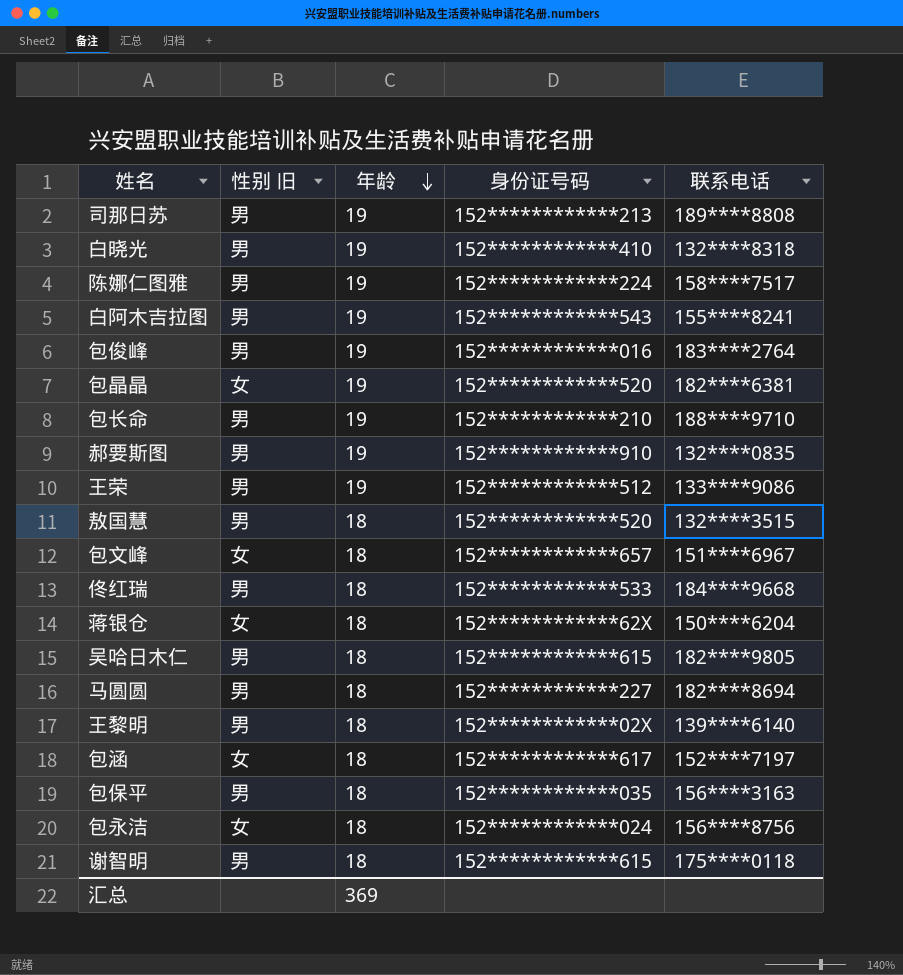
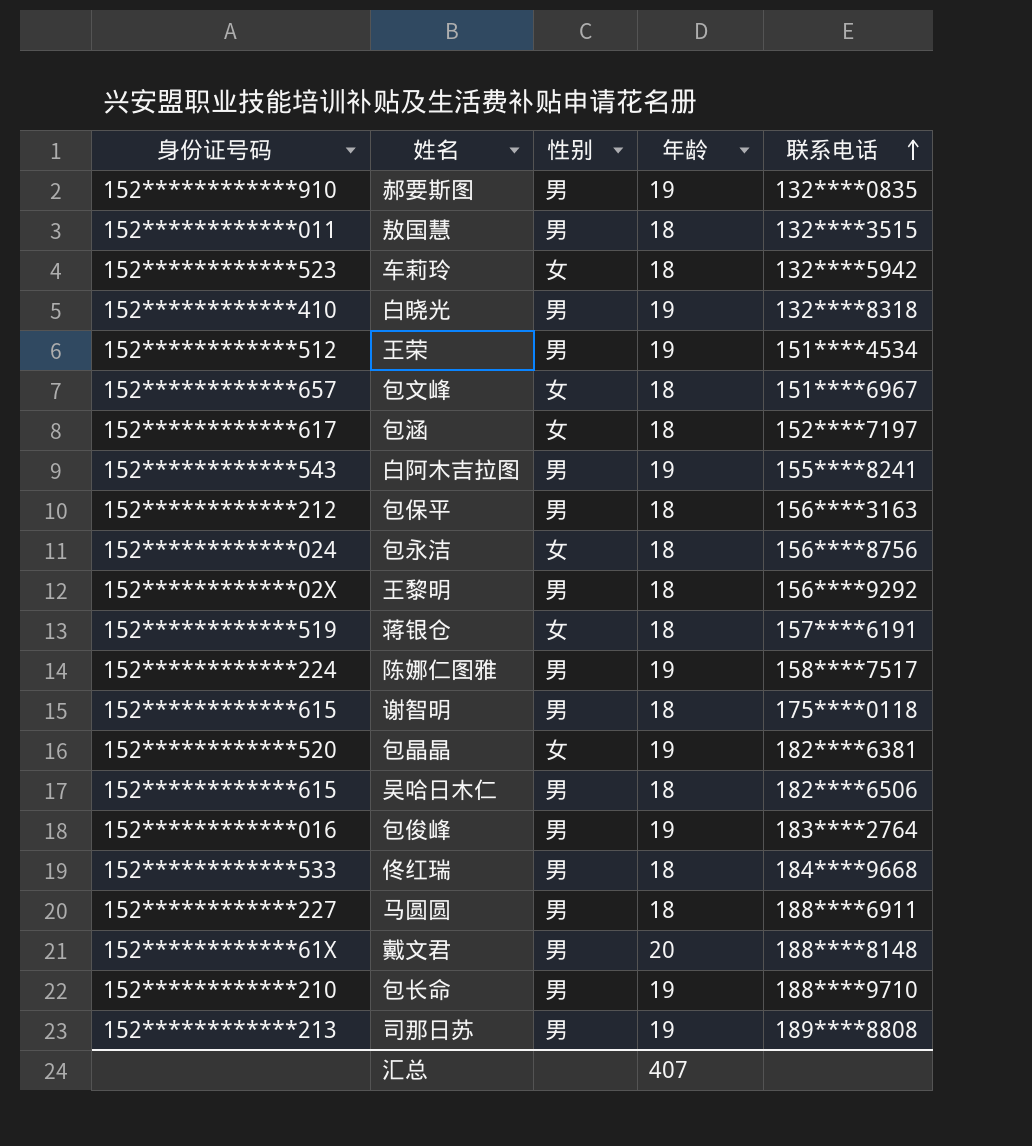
row order: 年龄 descending -> 联系电话 ascending
column 身份证号码 | position: 4 -> 1
column name: 性别 旧 -> 性别
敖国慧 | 身份证号码: 152************520 -> 152************011
row 车莉玲: none -> 152************523 | 女 | 18 | 132****5942
王荣 | 联系电话: 133****9086 -> 151****4534
包保平 | 身份证号码: 152************035 -> 152************212
王黎明 | 联系电话: 139****6140 -> 156****9292
蒋银仓 | 身份证号码: 152************62X -> 152************519
蒋银仓 | 联系电话: 150****6204 -> 157****6191
吴哈日木仁 | 联系电话: 182****9805 -> 182****6506
马圆圆 | 联系电话: 182****8694 -> 188****6911
row 戴文君: none -> 152************61X | 男 | 20 | 188****8148
汇总 | 年龄: 369 -> 407

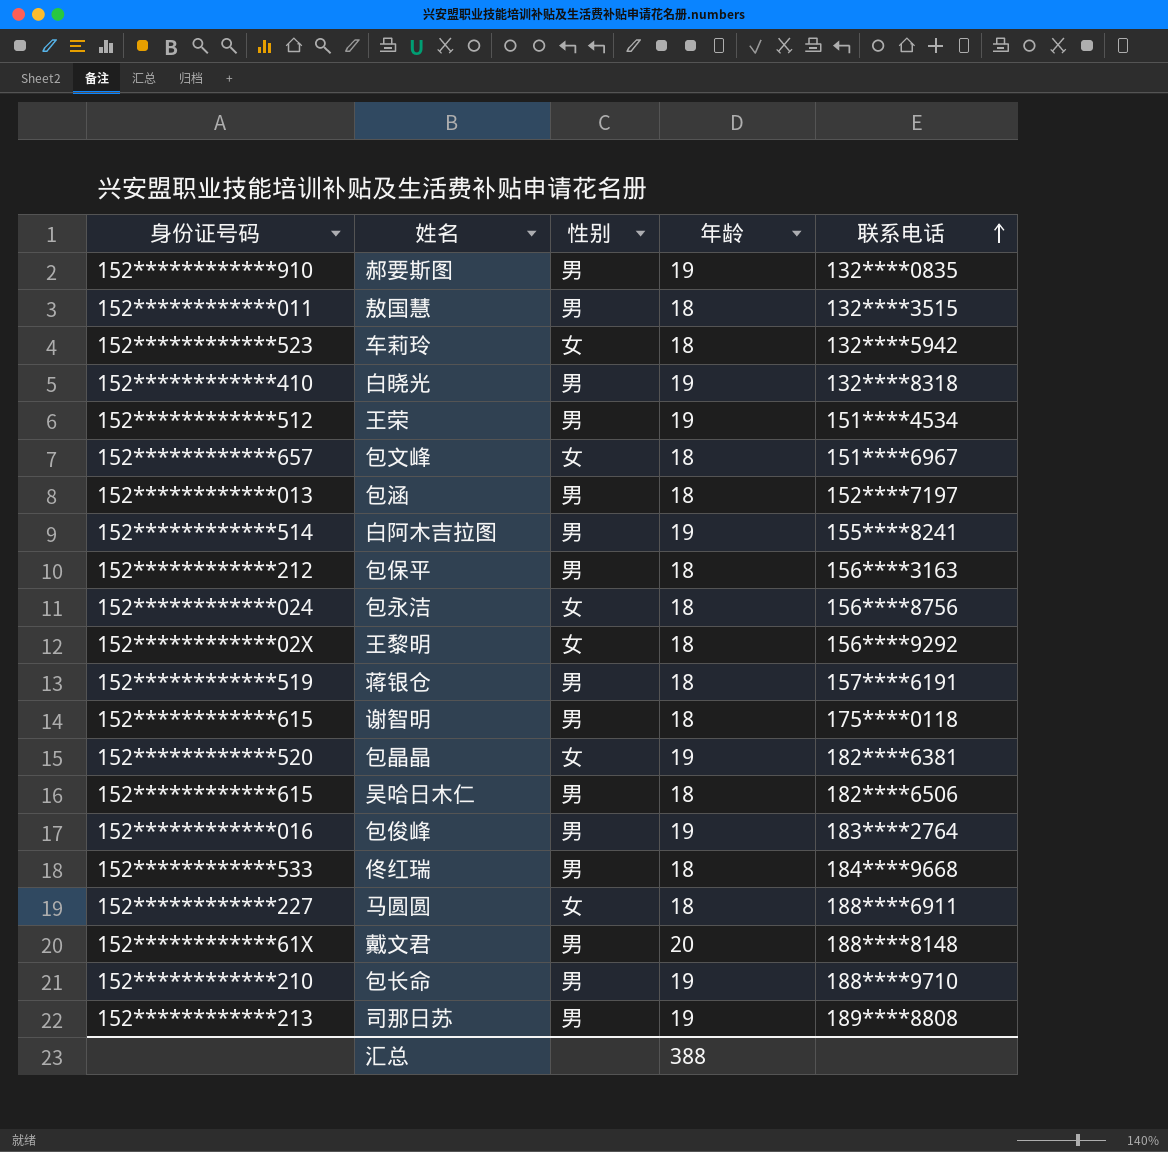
row 陈娜仁图雅: 152************224 | 男 | 19 | 158****7517 -> none
包涵 | 身份证号码: 152************617 -> 152************013
包涵 | 性别: 女 -> 男
白阿木吉拉图 | 身份证号码: 152************543 -> 152************514
王黎明 | 性别: 男 -> 女
蒋银仓 | 性别: 女 -> 男
马圆圆 | 性别: 男 -> 女
汇总 | 年龄: 407 -> 388

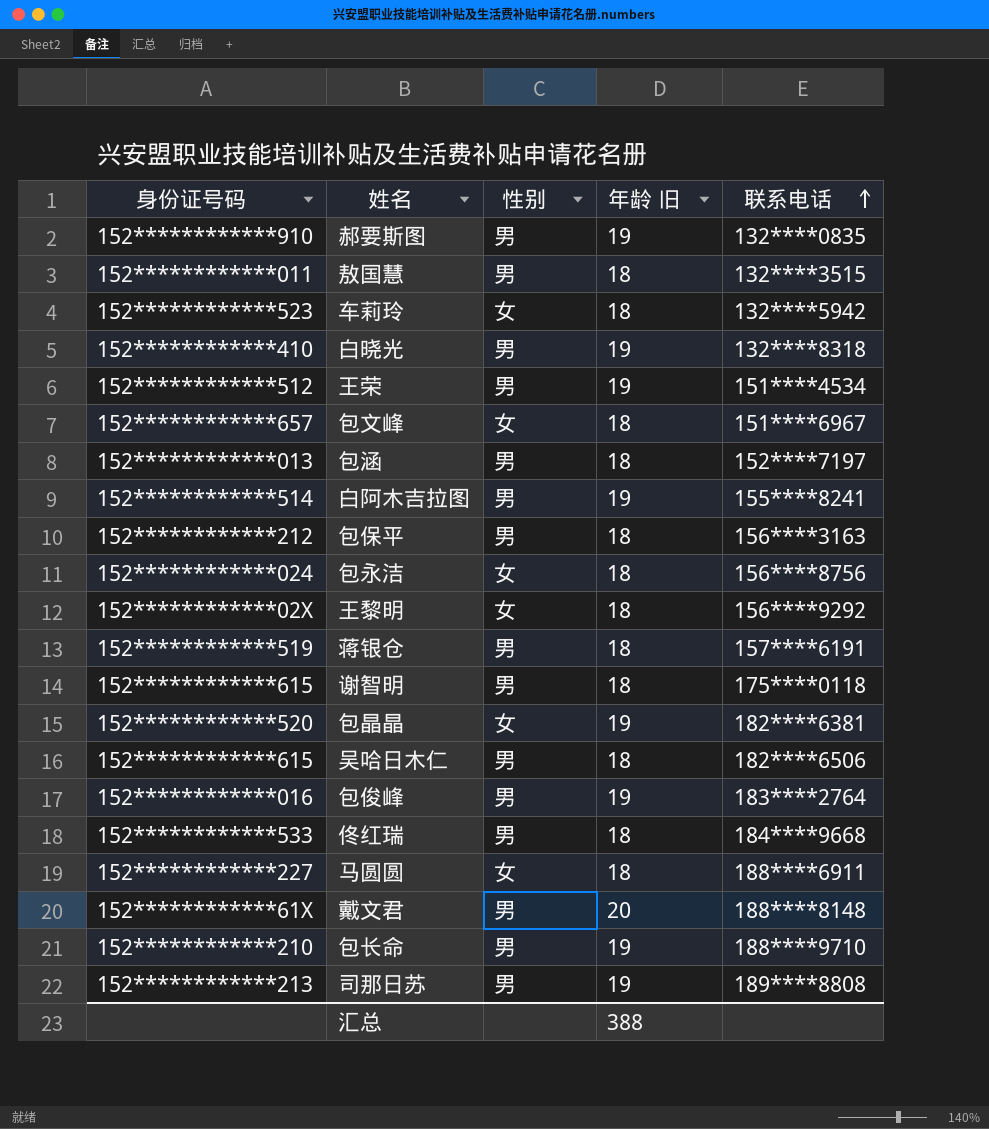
column name: 年龄 -> 年龄 旧

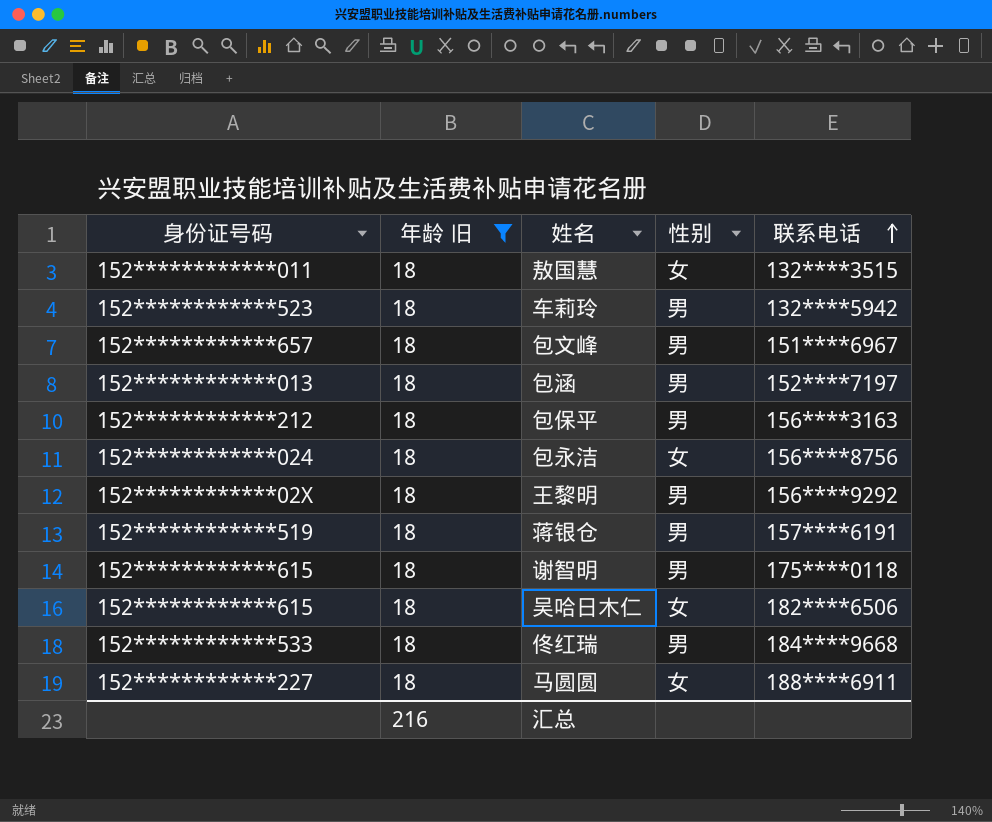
filter: none -> 年龄 旧 = 18
column 年龄 旧 | position: 4 -> 2
敖国慧 | 性别: 男 -> 女
车莉玲 | 性别: 女 -> 男
包文峰 | 性别: 女 -> 男
王黎明 | 性别: 女 -> 男
吴哈日木仁 | 性别: 男 -> 女
汇总 | 年龄 旧: 388 -> 216

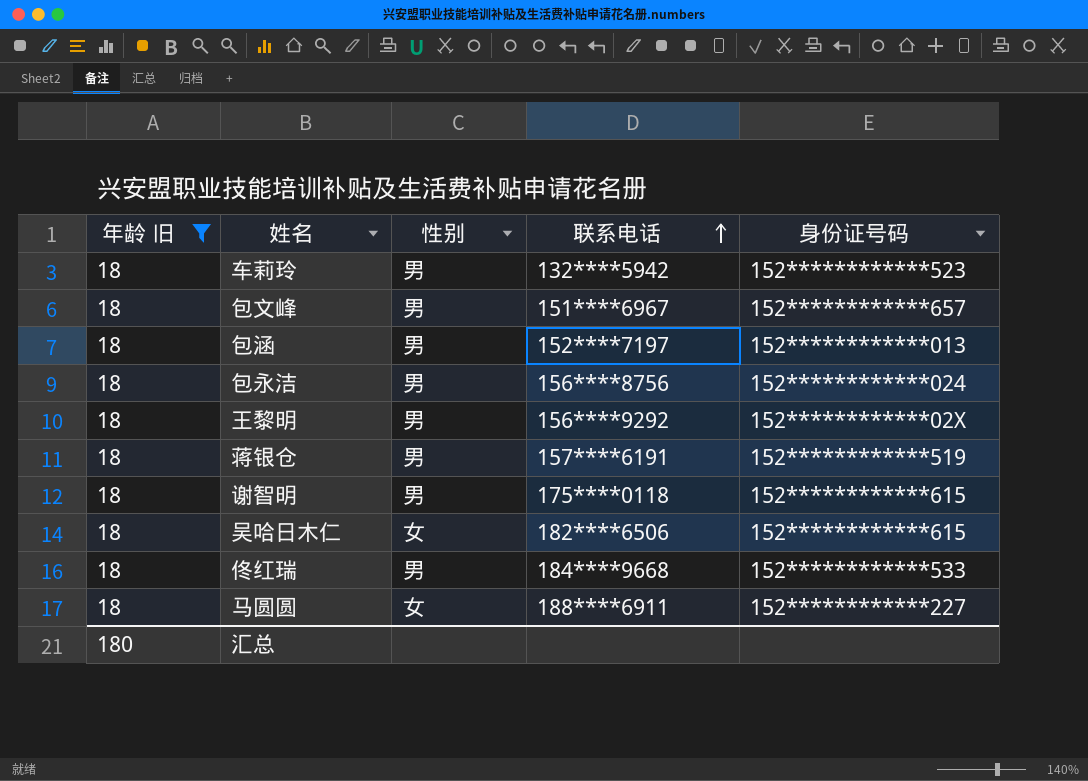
column 身份证号码 | position: 1 -> 5
row 敖国慧: 152************011 | 18 | 女 | 132****3515 -> none
row 包保平: 152************212 | 18 | 男 | 156****3163 -> none
包永洁 | 性别: 女 -> 男
汇总 | 年龄 旧: 216 -> 180

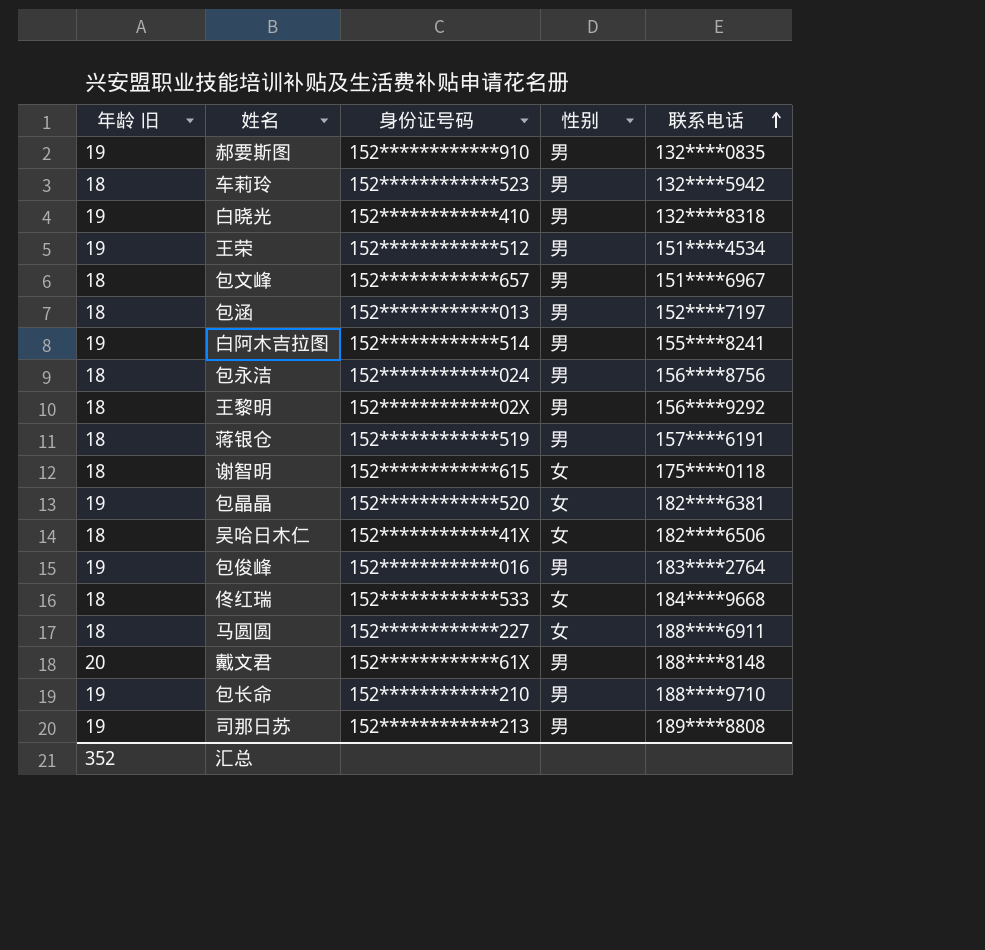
filter: 年龄 旧 = 18 -> none
column 身份证号码 | position: 5 -> 3
谢智明 | 性别: 男 -> 女
吴哈日木仁 | 身份证号码: 152************615 -> 152************41X
佟红瑞 | 性别: 男 -> 女
汇总 | 年龄 旧: 180 -> 352

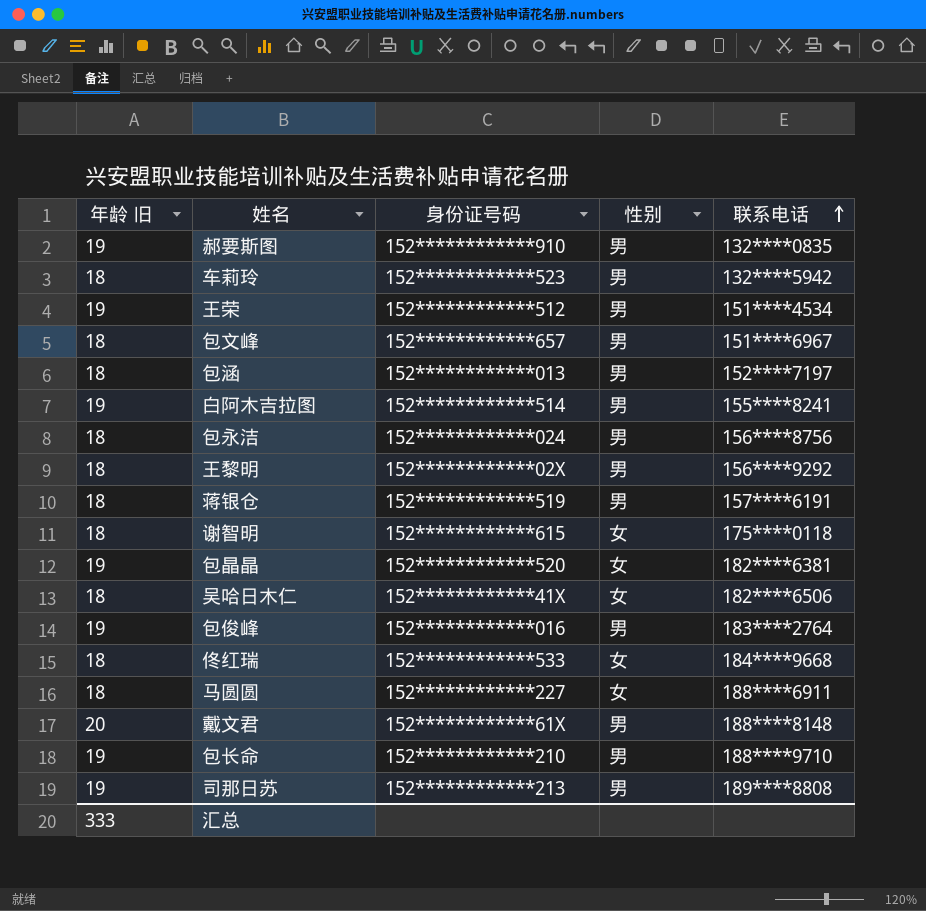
row 白晓光: 19 | 152************410 | 男 | 132****8318 -> none
汇总 | 年龄 旧: 352 -> 333

